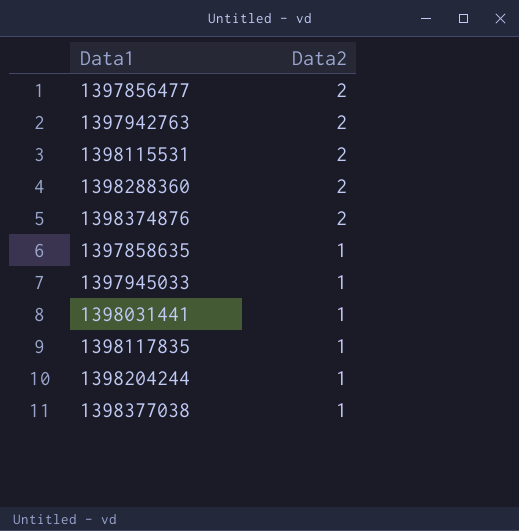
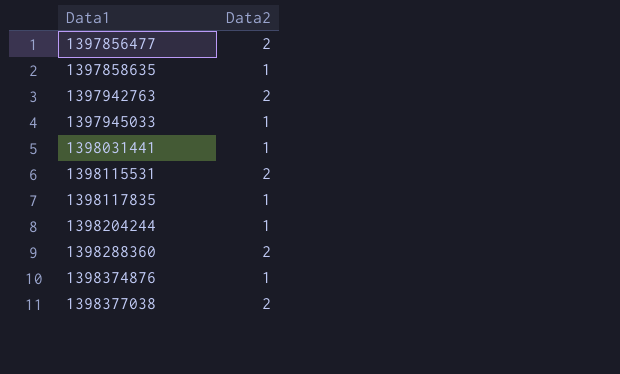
row order: Data2 descending -> Data1 ascending
1398374876 | Data2: 2 -> 1
1398377038 | Data2: 1 -> 2

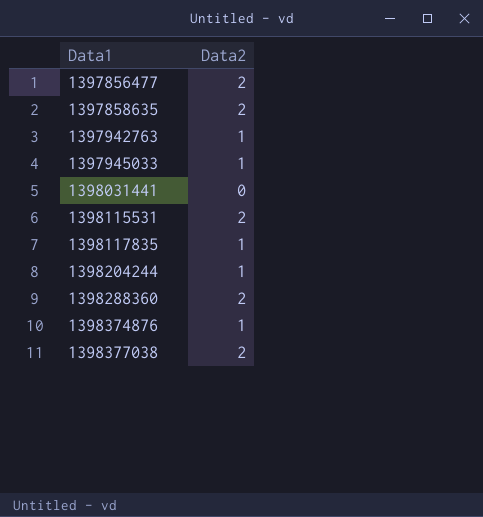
1397858635 | Data2: 1 -> 2
1397942763 | Data2: 2 -> 1
1398031441 | Data2: 1 -> 0

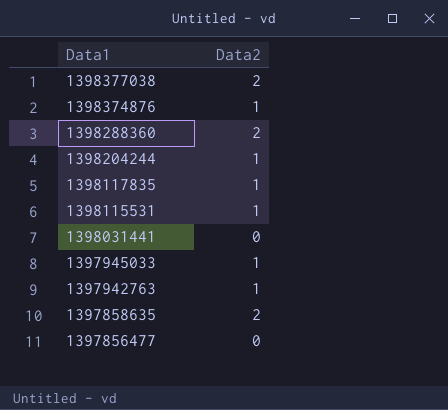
row order: Data1 ascending -> Data1 descending
1398115531 | Data2: 2 -> 1
1397856477 | Data2: 2 -> 0

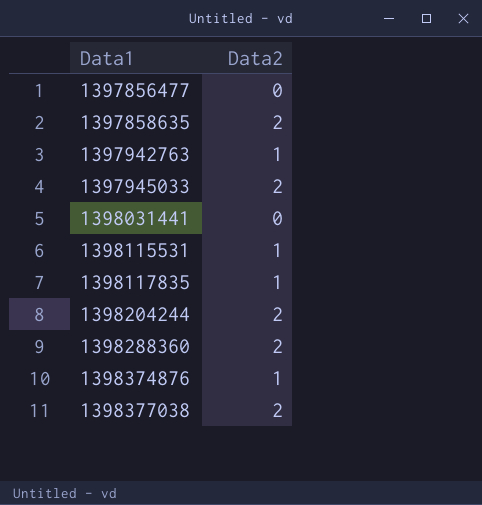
row order: Data1 descending -> Data1 ascending
1397945033 | Data2: 1 -> 2
1398204244 | Data2: 1 -> 2

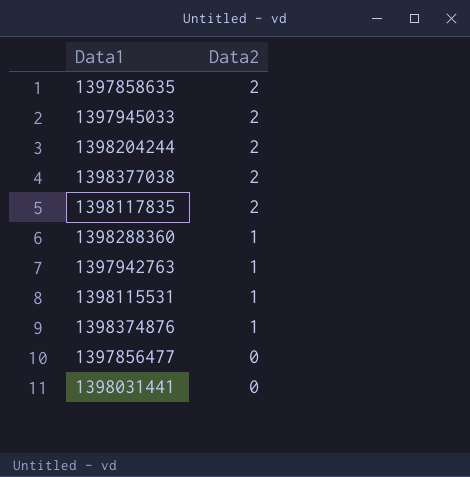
row order: Data1 ascending -> Data2 descending
1398117835 | Data2: 1 -> 2
1398288360 | Data2: 2 -> 1

